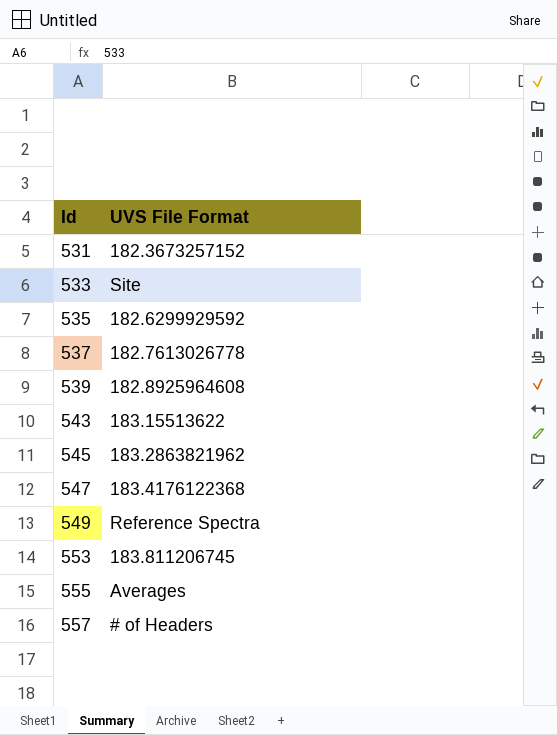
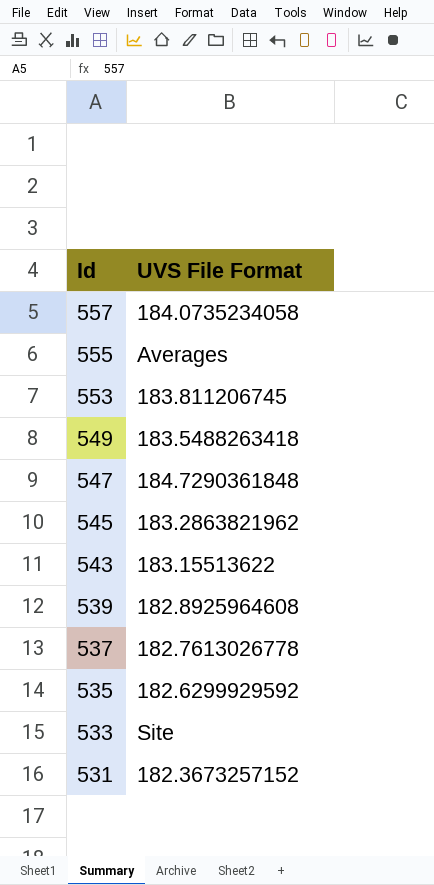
row order: Id ascending -> Id descending
557 | UVS File Format: # of Headers -> 184.0735234058
549 | UVS File Format: Reference Spectra -> 183.5488263418
547 | UVS File Format: 183.4176122368 -> 184.7290361848

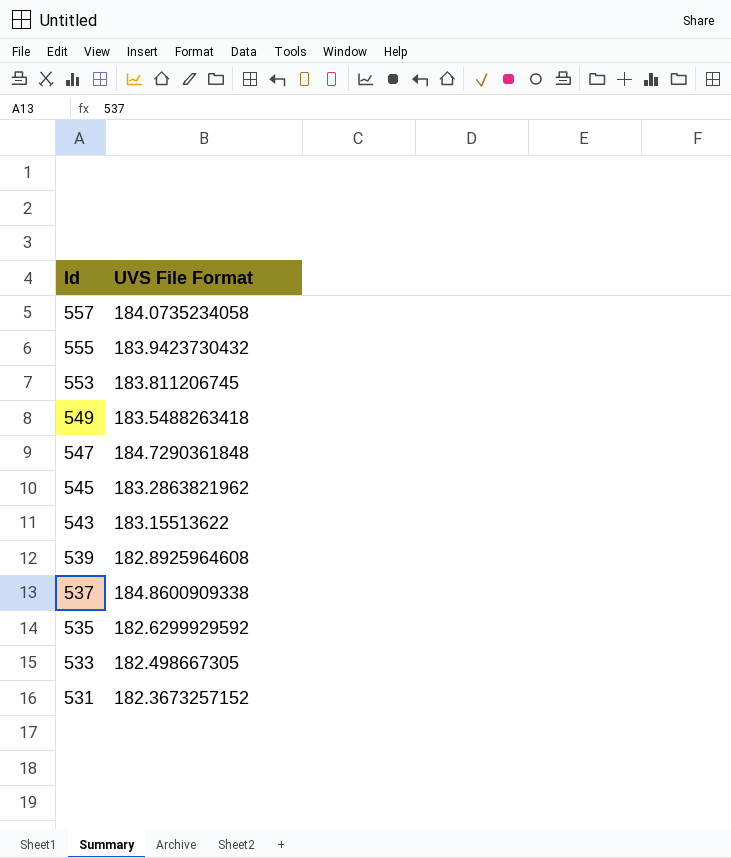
555 | UVS File Format: Averages -> 183.9423730432
537 | UVS File Format: 182.7613026778 -> 184.8600909338
533 | UVS File Format: Site -> 182.498667305

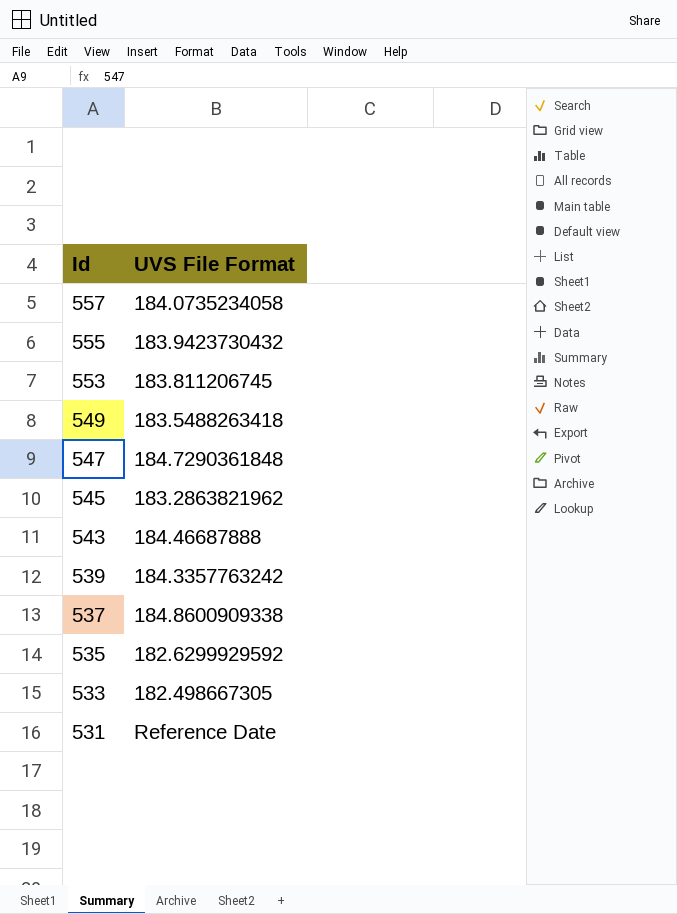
543 | UVS File Format: 183.15513622 -> 184.46687888
539 | UVS File Format: 182.8925964608 -> 184.3357763242
531 | UVS File Format: 182.3673257152 -> Reference Date

